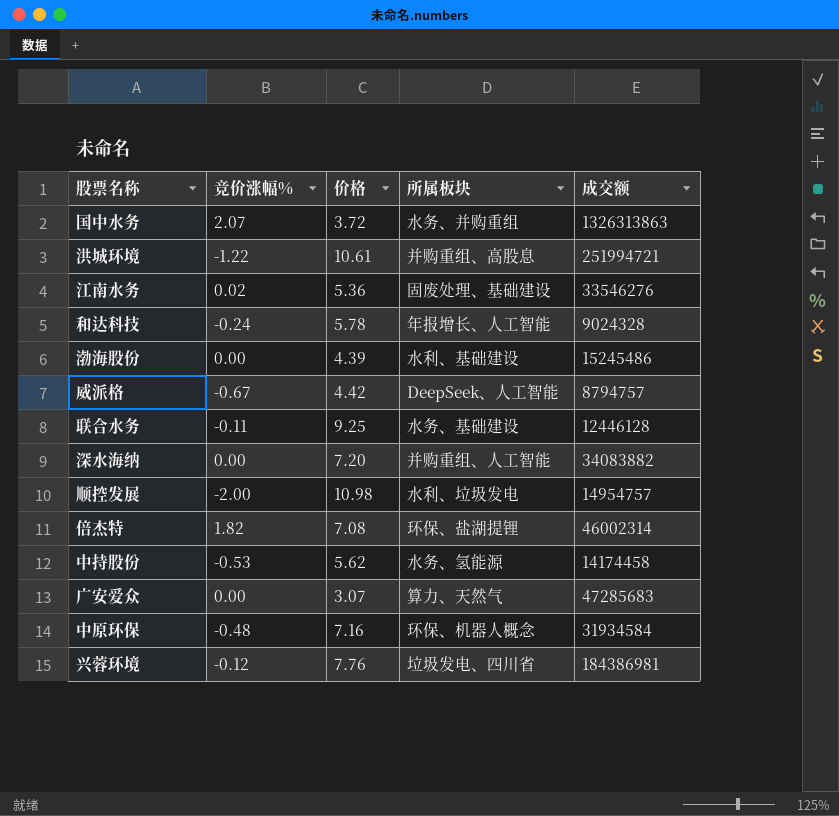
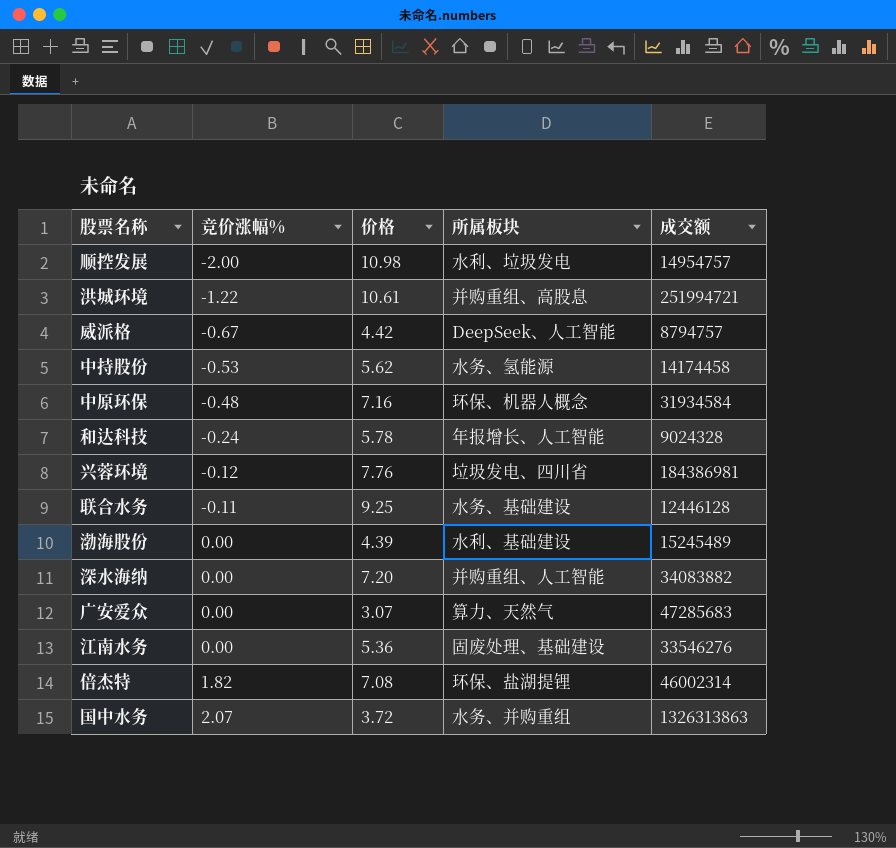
row order: none -> 竞价涨幅% ascending
渤海股份 | 成交额: 15245486 -> 15245489
江南水务 | 竞价涨幅%: 0.02 -> 0.00

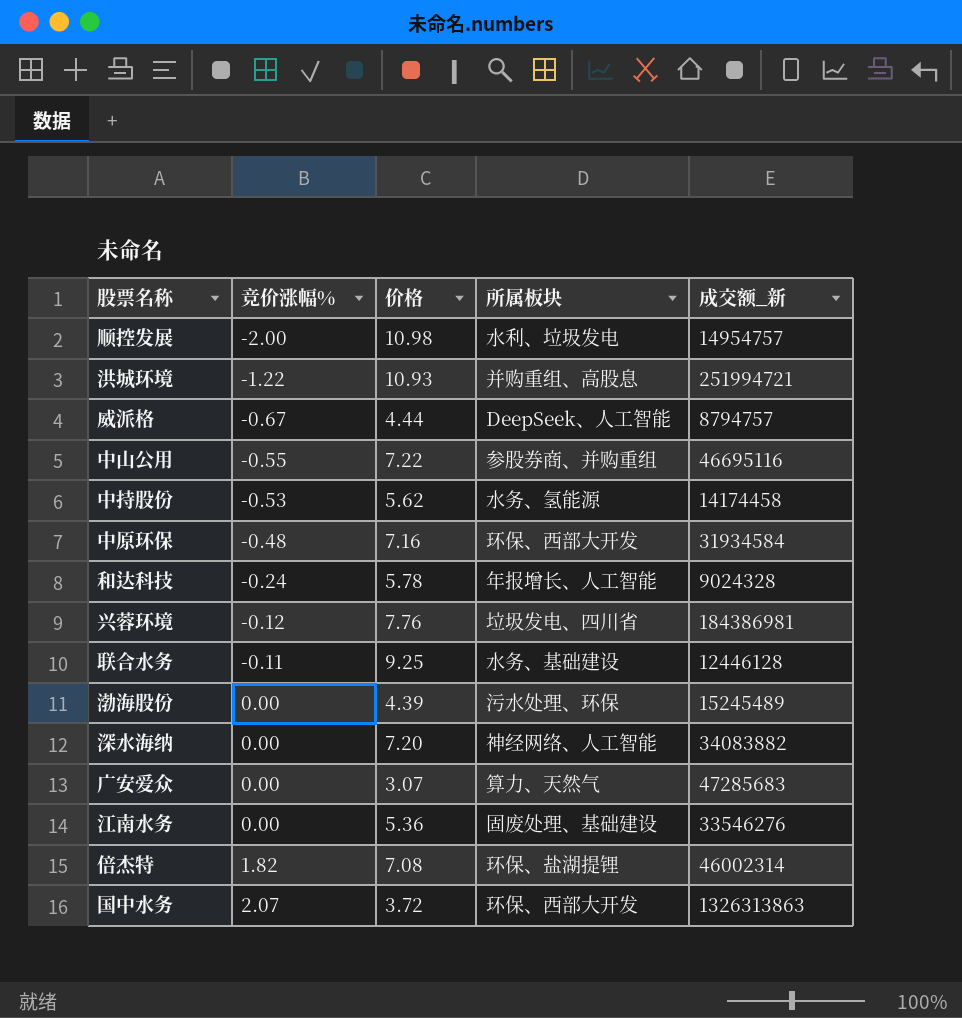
column name: 成交额 -> 成交额_新
洪城环境 | 价格: 10.61 -> 10.93
威派格 | 价格: 4.42 -> 4.44
row 中山公用: none -> -0.55 | 7.22 | 参股券商、并购重组 | 46695116
中原环保 | 所属板块: 环保、机器人概念 -> 环保、西部大开发
渤海股份 | 所属板块: 水利、基础建设 -> 污水处理、环保
深水海纳 | 所属板块: 并购重组、人工智能 -> 神经网络、人工智能
国中水务 | 所属板块: 水务、并购重组 -> 环保、西部大开发

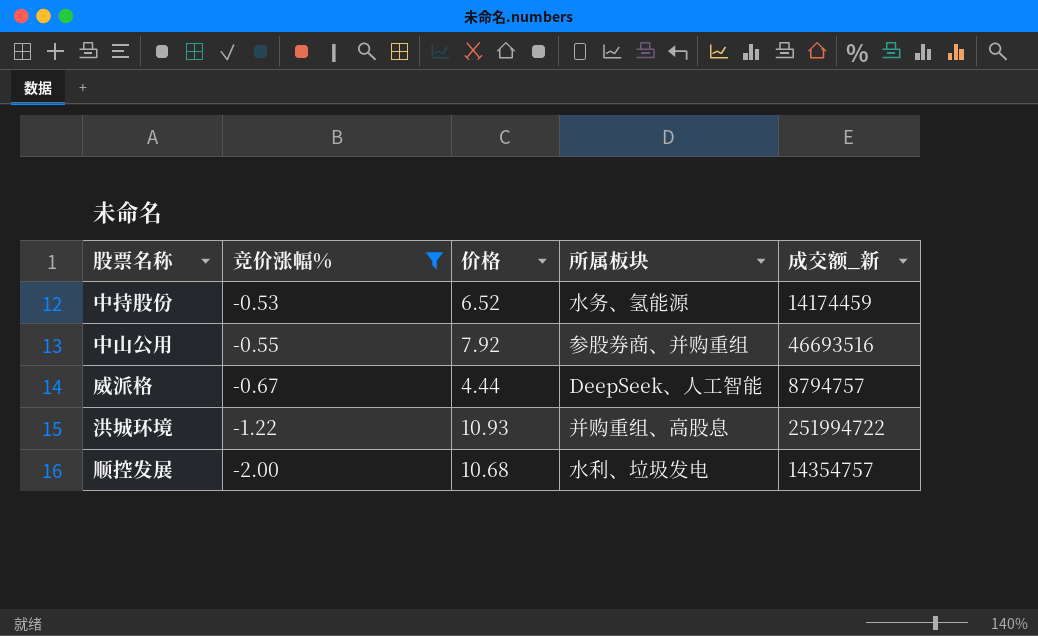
filter: none -> 竞价涨幅% <= -0.53
row order: 竞价涨幅% ascending -> 竞价涨幅% descending
中持股份 | 价格: 5.62 -> 6.52
中持股份 | 成交额_新: 14174458 -> 14174459
中山公用 | 价格: 7.22 -> 7.92
中山公用 | 成交额_新: 46695116 -> 46693516
洪城环境 | 成交额_新: 251994721 -> 251994722
顺控发展 | 价格: 10.98 -> 10.68
顺控发展 | 成交额_新: 14954757 -> 14354757

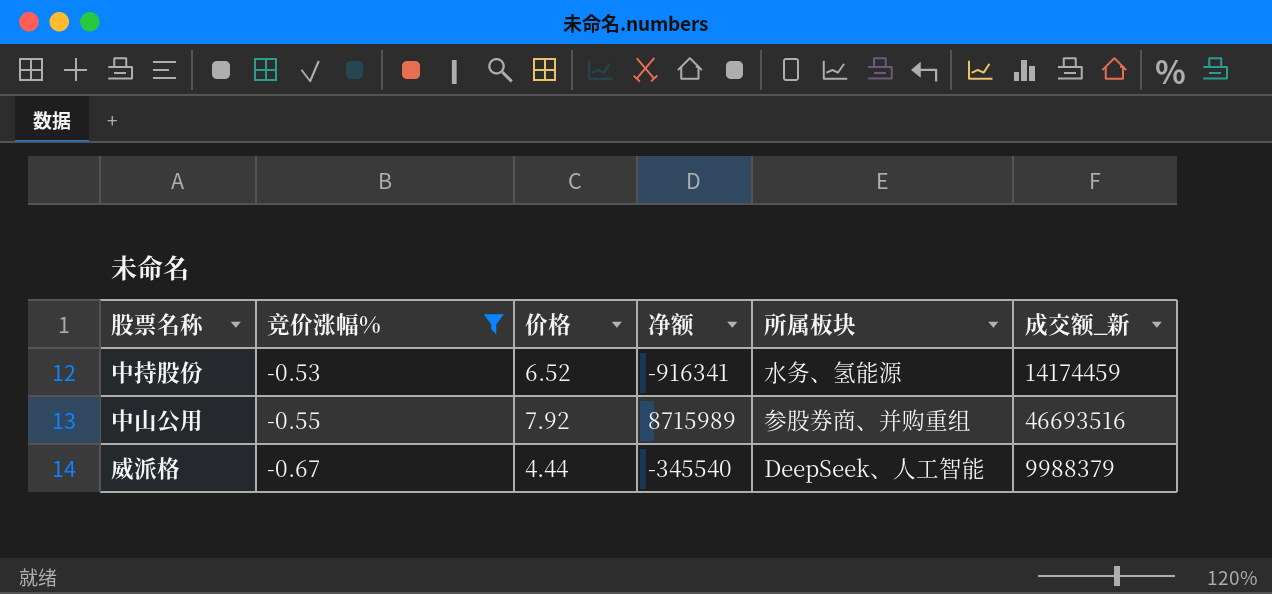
column 净额 | position: none -> 4
row 洪城环境: -1.22 | 10.93 | 并购重组、高股息 | 251994722 -> none
row 顺控发展: -2.00 | 10.68 | 水利、垃圾发电 | 14354757 -> none
威派格 | 成交额_新: 8794757 -> 9988379

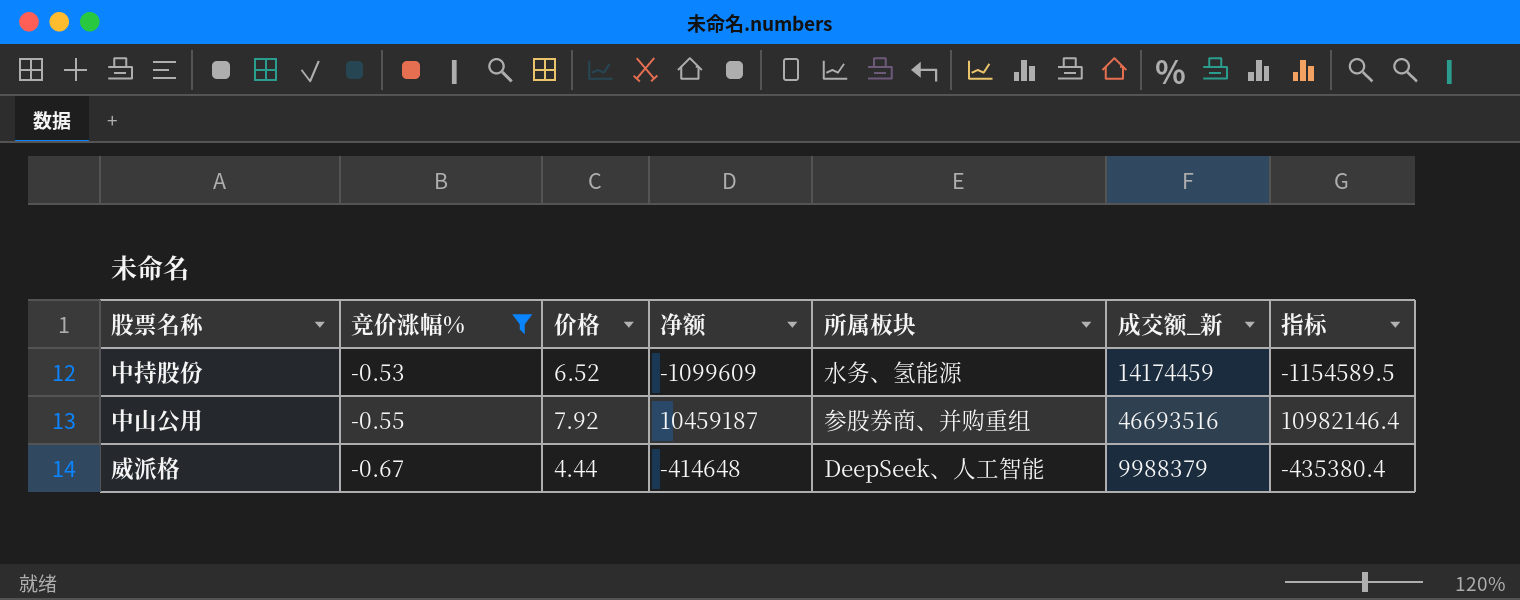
column 指标 | formula: none -> [净额] * 1.05
中持股份 | 净额: -916341 -> -1099609
中山公用 | 净额: 8715989 -> 10459187
威派格 | 净额: -345540 -> -414648

